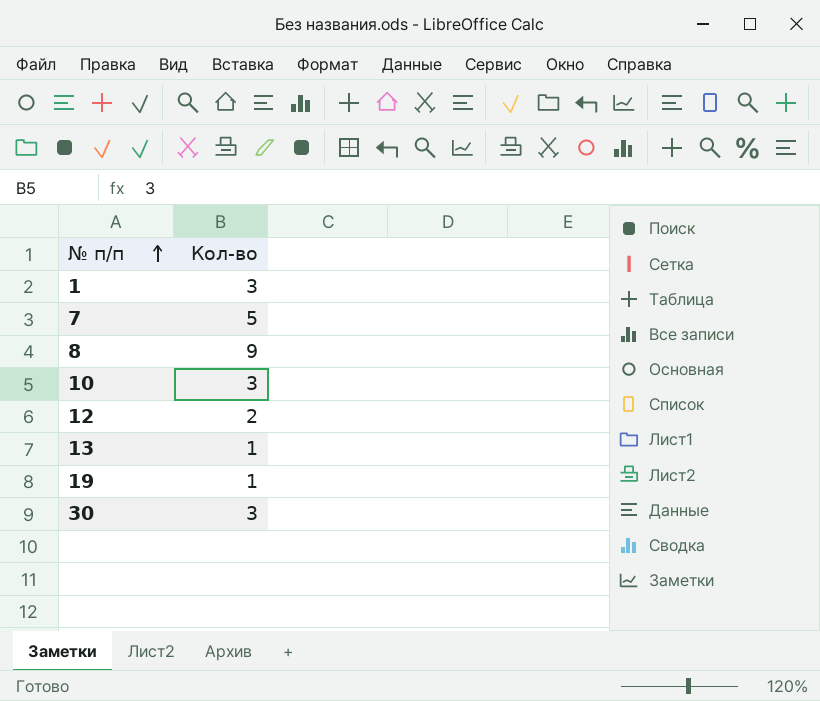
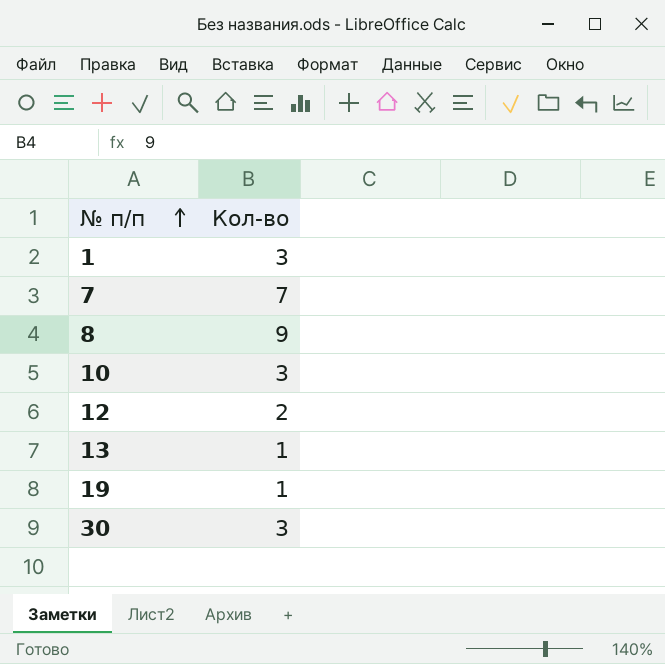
7 | Кол-во: 5 -> 7

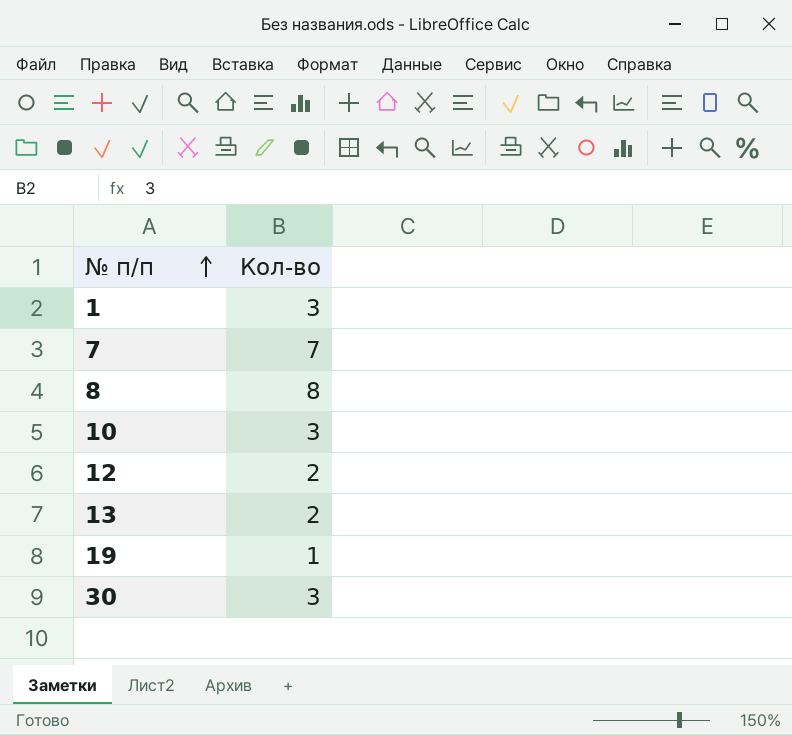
8 | Кол-во: 9 -> 8
13 | Кол-во: 1 -> 2

